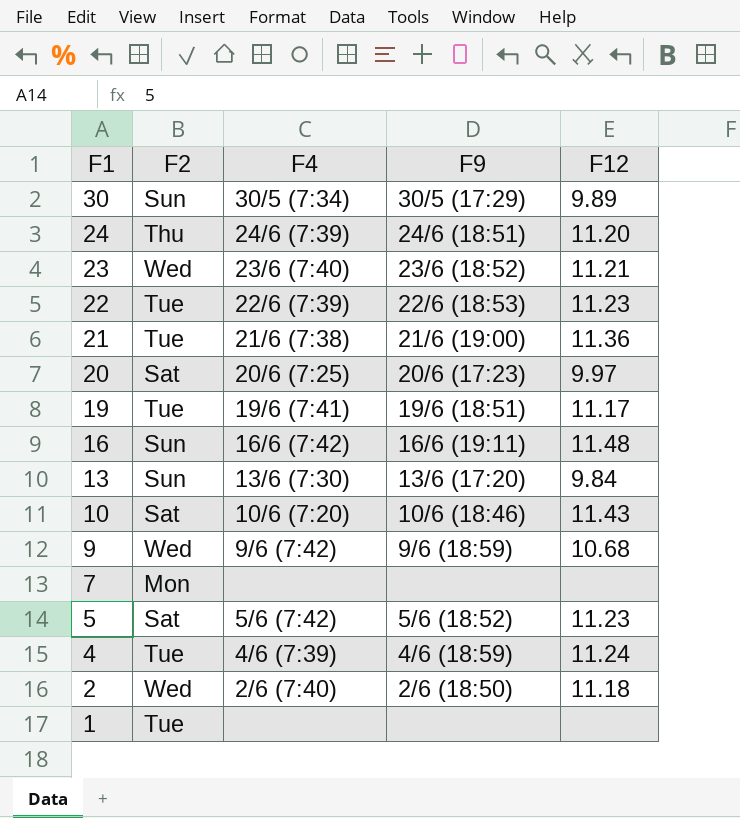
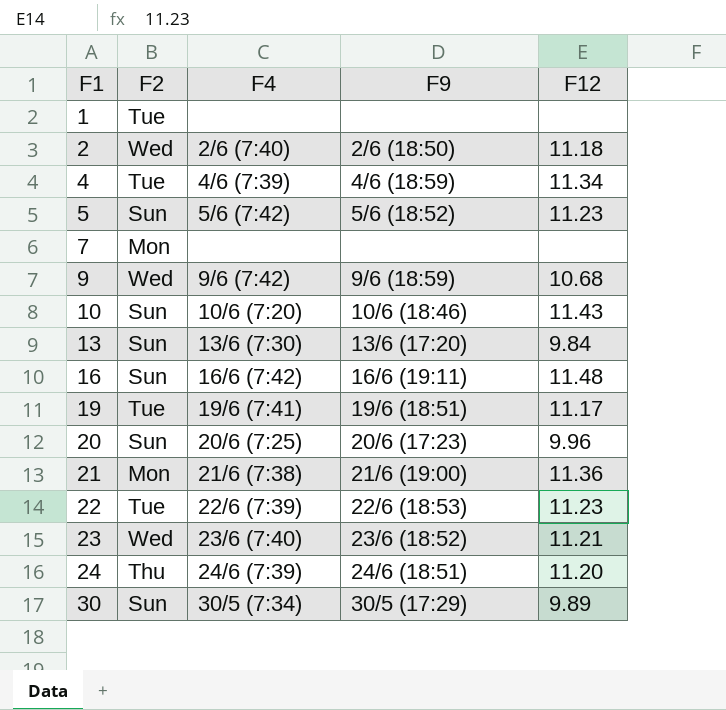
row order: F1 descending -> F1 ascending
4 | F12: 11.24 -> 11.34
5 | F2: Sat -> Sun
10 | F2: Sat -> Sun
20 | F2: Sat -> Sun
20 | F12: 9.97 -> 9.96
21 | F2: Tue -> Mon

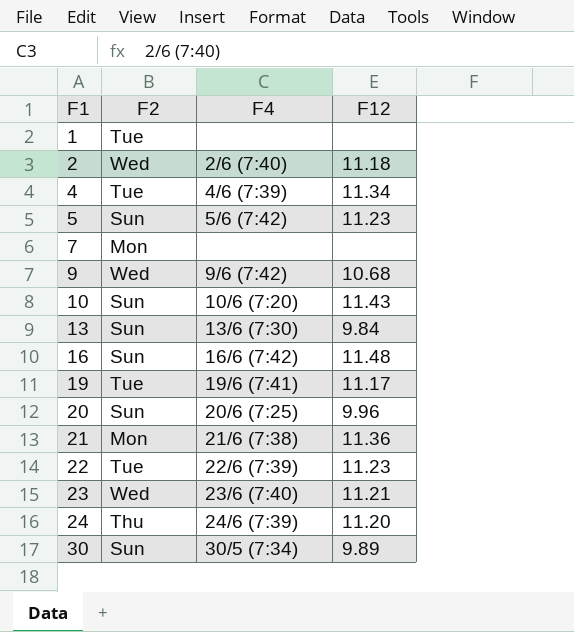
column F9 | position: 4 -> none

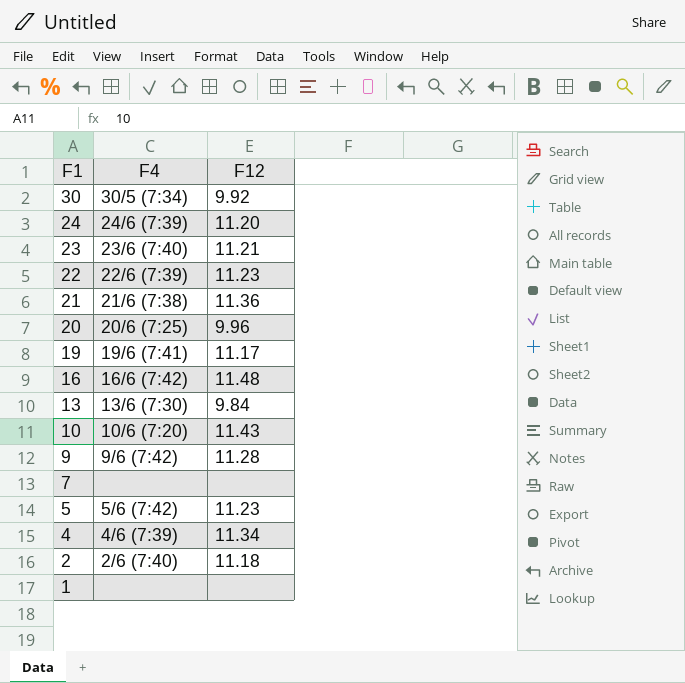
row order: F1 ascending -> F1 descending
column F2 | position: 2 -> none
30 | F12: 9.89 -> 9.92
9 | F12: 10.68 -> 11.28

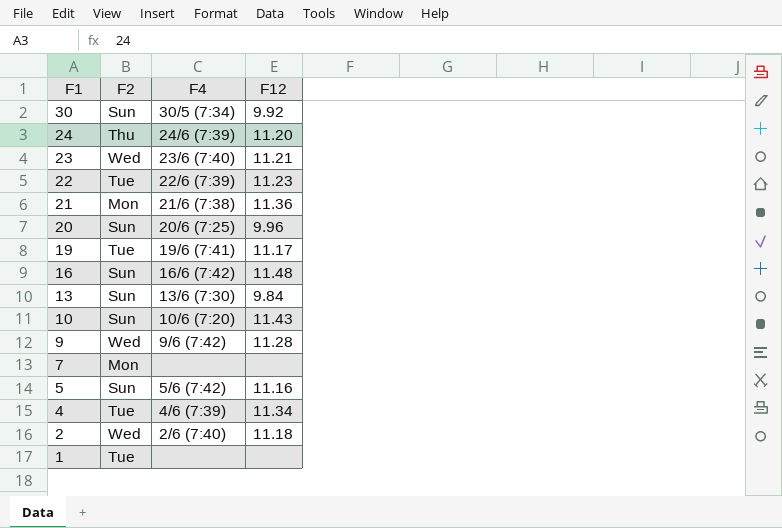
column F2 | position: none -> 2
5 | F12: 11.23 -> 11.16

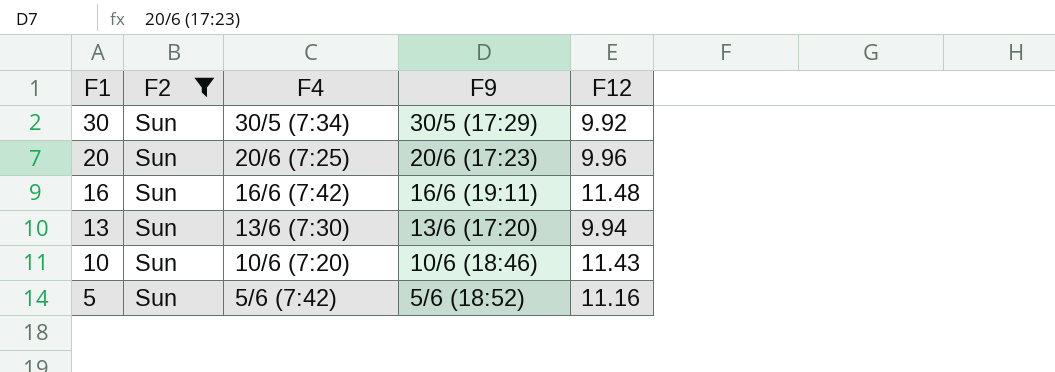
filter: none -> F2 = Sun
column F9 | position: none -> 4
13 | F12: 9.84 -> 9.94

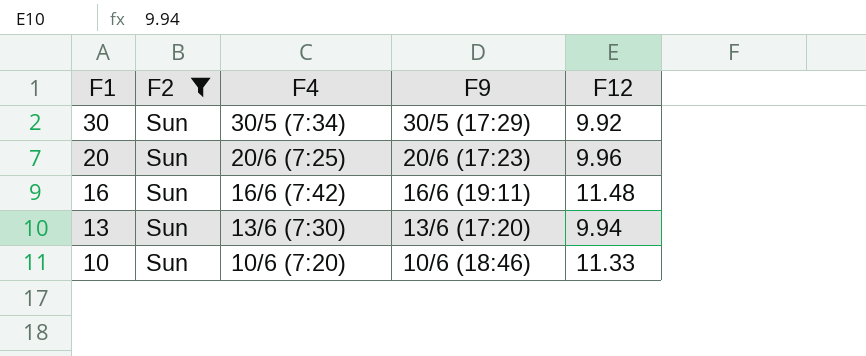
row 5: Sun | 5/6 (7:42) | 5/6 (18:52) | 11.16 -> none
10 | F12: 11.43 -> 11.33

